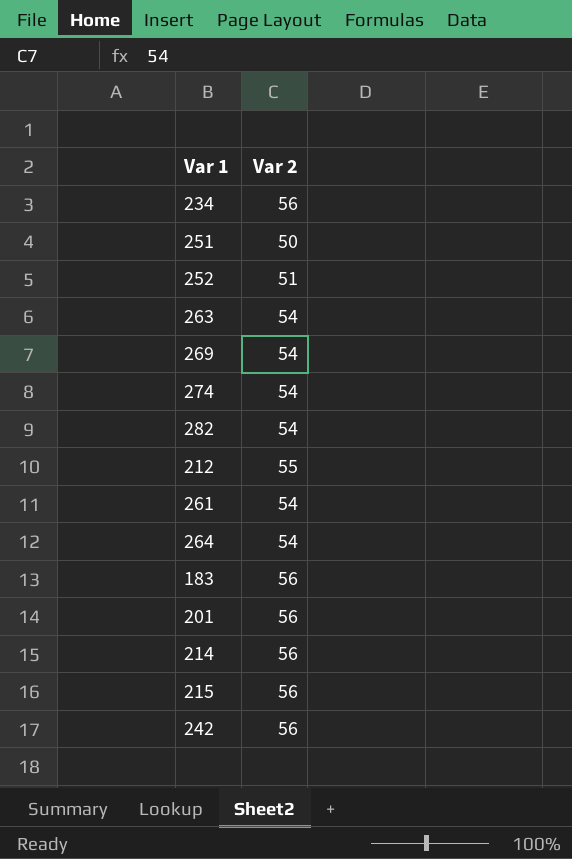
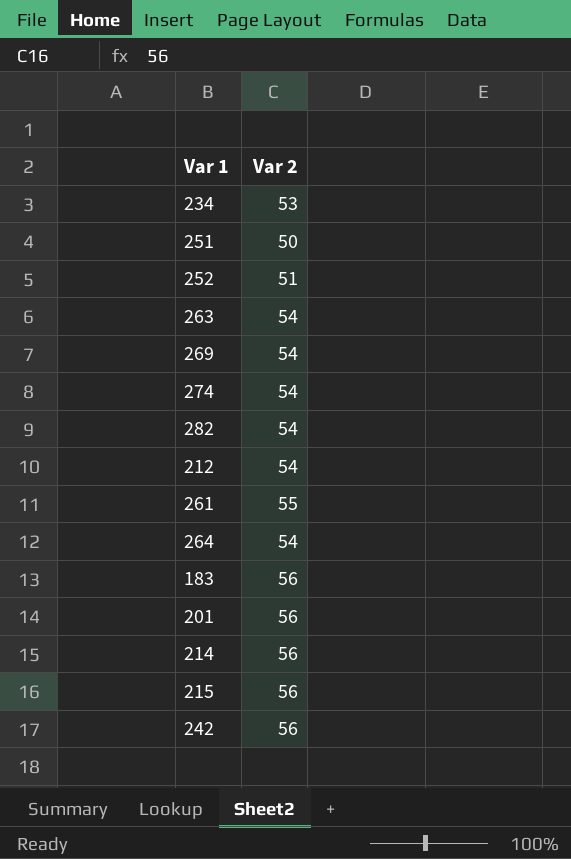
234 | Var 2: 56 -> 53
212 | Var 2: 55 -> 54
261 | Var 2: 54 -> 55

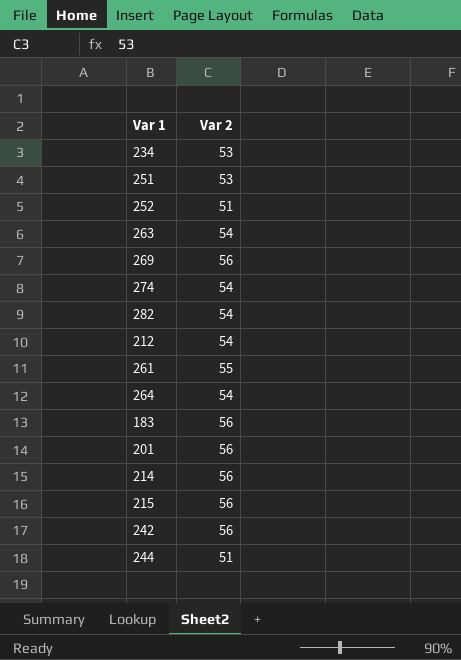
251 | Var 2: 50 -> 53
269 | Var 2: 54 -> 56
row 244: none -> 51

